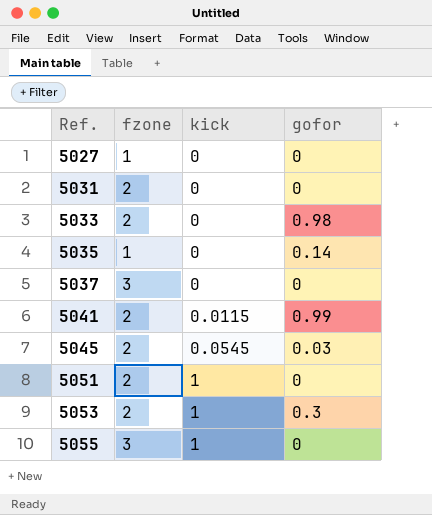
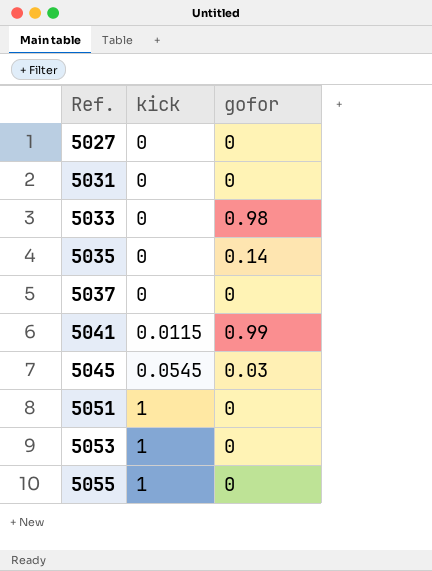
column fzone | position: 2 -> none
5053 | gofor: 0.3 -> 0

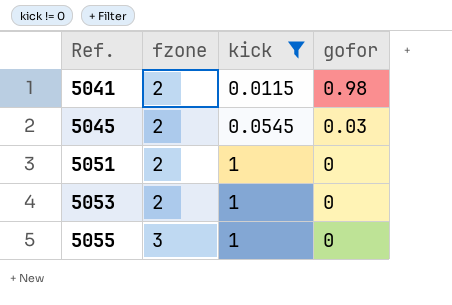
filter: none -> kick != 0
column fzone | position: none -> 2
5041 | gofor: 0.99 -> 0.98

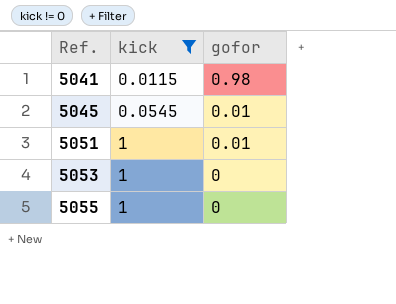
column fzone | position: 2 -> none
5045 | gofor: 0.03 -> 0.01
5051 | gofor: 0 -> 0.01

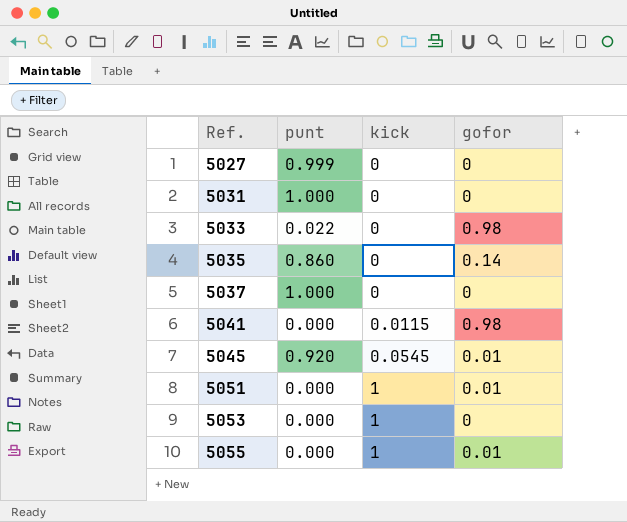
filter: kick != 0 -> none
column punt | position: none -> 2
5055 | gofor: 0 -> 0.01

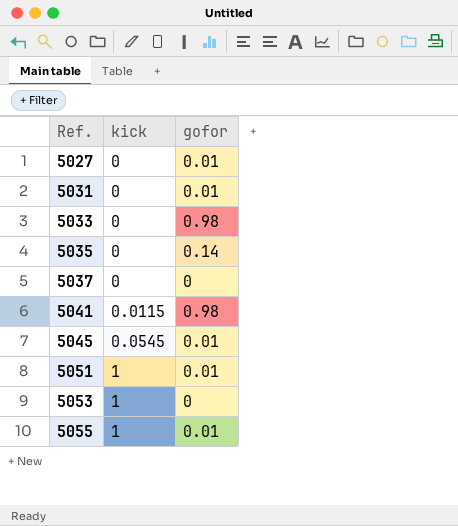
column punt | position: 2 -> none
5027 | gofor: 0 -> 0.01
5031 | gofor: 0 -> 0.01

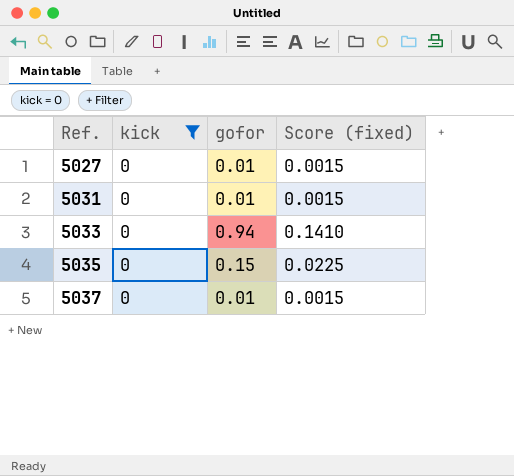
filter: none -> kick = 0
column Score (fixed) | formula: none -> [gofor] * 0.15
5033 | gofor: 0.98 -> 0.94
5035 | gofor: 0.14 -> 0.15
5037 | gofor: 0 -> 0.01

